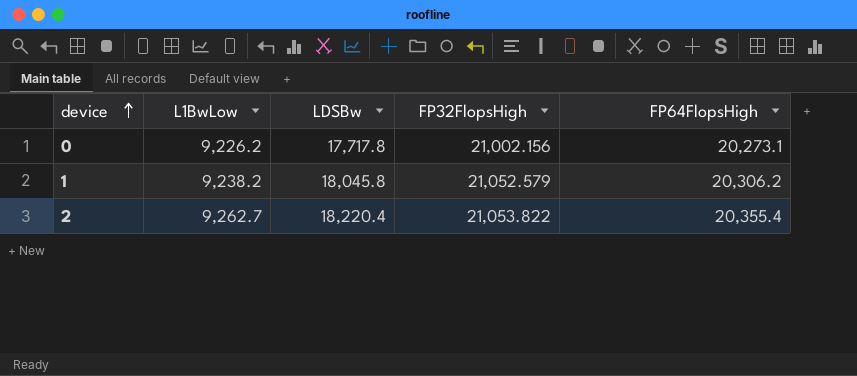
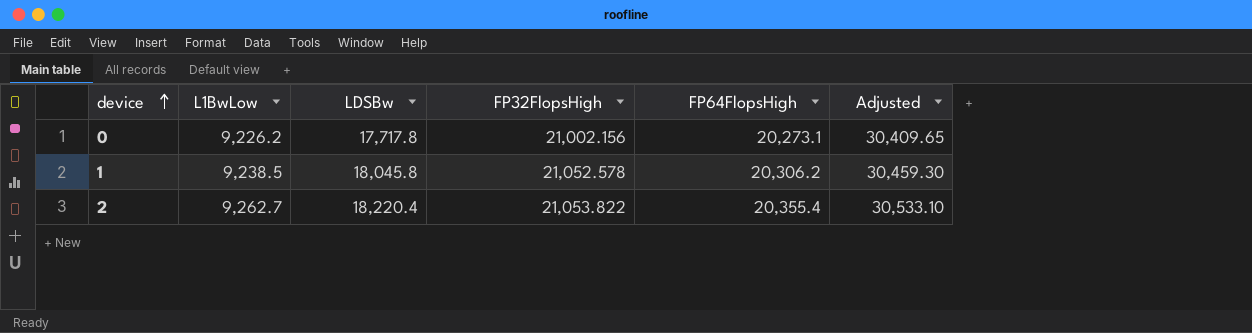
column Adjusted | formula: none -> [FP64FlopsHigh] * 1.5
1 | L1BwLow: 9,238.2 -> 9,238.5
1 | FP32FlopsHigh: 21,052.579 -> 21,052.578

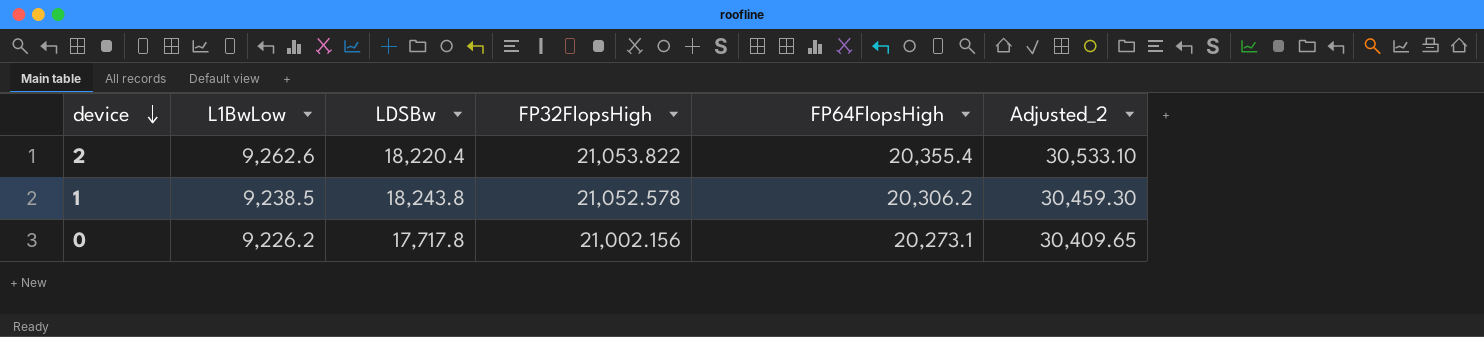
row order: device ascending -> device descending
column name: Adjusted -> Adjusted_2
2 | L1BwLow: 9,262.7 -> 9,262.6
1 | LDSBw: 18,045.8 -> 18,243.8

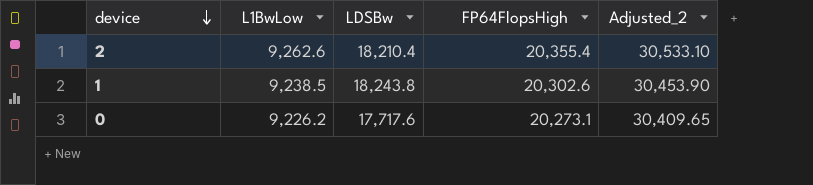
column FP32FlopsHigh | position: 4 -> none
2 | LDSBw: 18,220.4 -> 18,210.4
1 | FP64FlopsHigh: 20,306.2 -> 20,302.6
1 | Adjusted_2: 30,459.30 -> 30,453.90
0 | LDSBw: 17,717.8 -> 17,717.6

